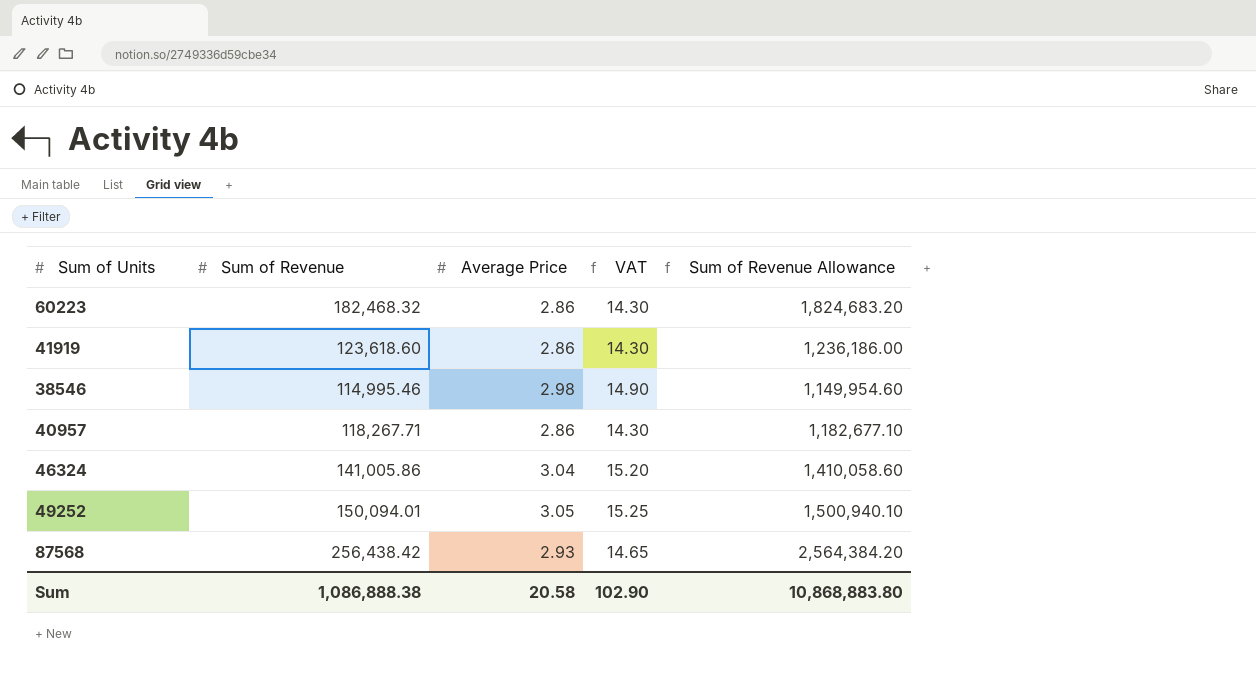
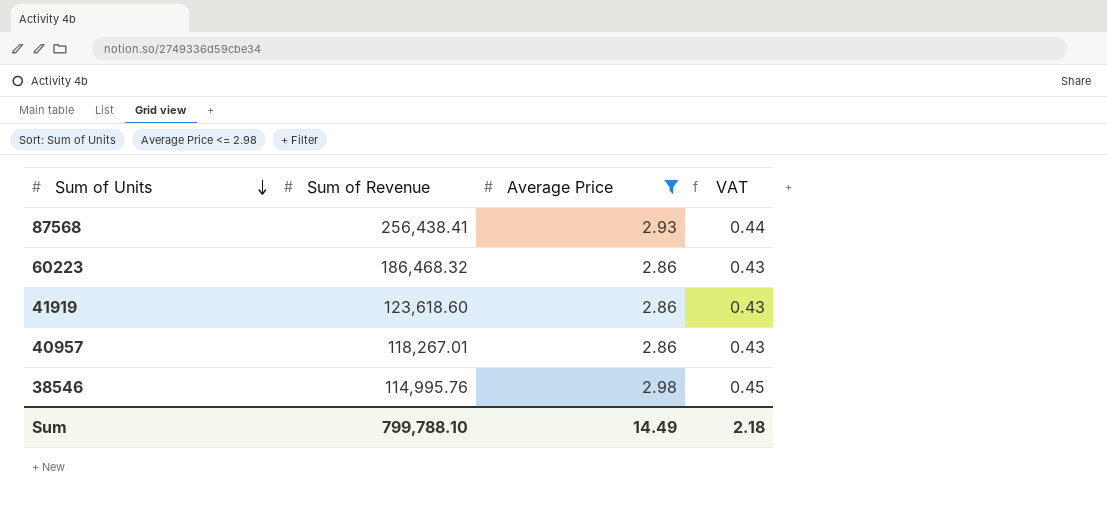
filter: none -> Average Price <= 2.98
row order: none -> Sum of Units descending
column Sum of Revenue Allowance | formula: [Sum of Revenue] * 10 -> none
column VAT | formula: [Average Price] * 5 -> [Average Price] * 0.15
87568 | Sum of Revenue: 256,438.42 -> 256,438.41
60223 | Sum of Revenue: 182,468.32 -> 186,468.32
40957 | Sum of Revenue: 118,267.71 -> 118,267.01
38546 | Sum of Revenue: 114,995.46 -> 114,995.76
Sum | Sum of Revenue: 1,086,888.38 -> 799,788.10
Sum | Average Price: 20.58 -> 14.49
Sum | VAT: 102.90 -> 2.18

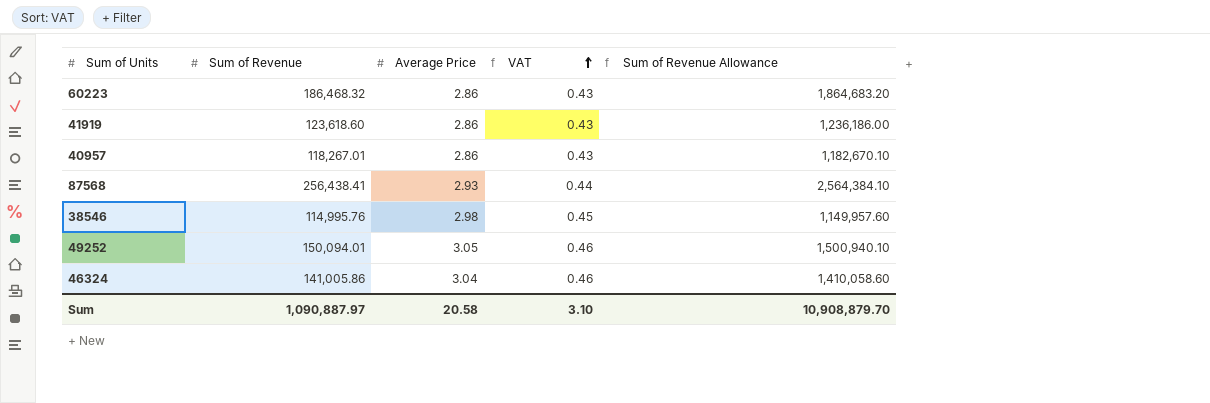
filter: Average Price <= 2.98 -> none
row order: Sum of Units descending -> VAT ascending
column Sum of Revenue Allowance | formula: none -> [Sum of Revenue] * 10
Sum | Sum of Revenue: 799,788.10 -> 1,090,887.97
Sum | Average Price: 14.49 -> 20.58
Sum | VAT: 2.18 -> 3.10

